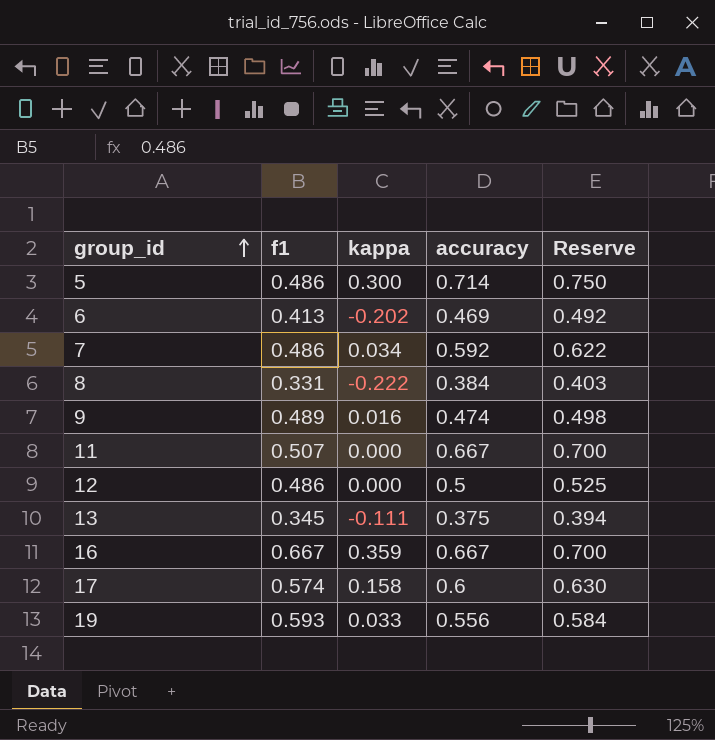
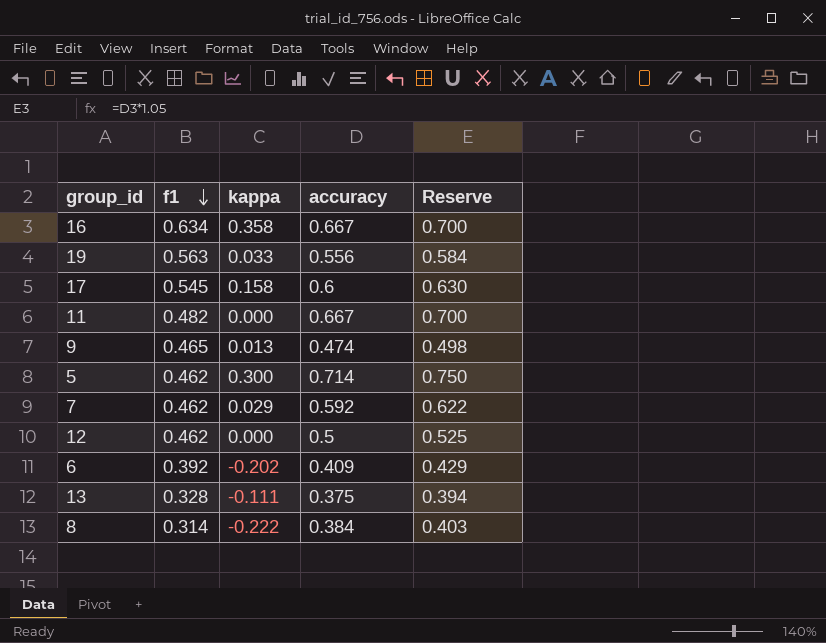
row order: group_id ascending -> f1 descending
16 | f1: 0.667 -> 0.634
16 | kappa: 0.359 -> 0.358
19 | f1: 0.593 -> 0.563
17 | f1: 0.574 -> 0.545
11 | f1: 0.507 -> 0.482
9 | f1: 0.489 -> 0.465
9 | kappa: 0.016 -> 0.013
5 | f1: 0.486 -> 0.462
7 | f1: 0.486 -> 0.462
7 | kappa: 0.034 -> 0.029
12 | f1: 0.486 -> 0.462
6 | f1: 0.413 -> 0.392
6 | accuracy: 0.469 -> 0.409
6 | Reserve: 0.492 -> 0.429
13 | f1: 0.345 -> 0.328
8 | f1: 0.331 -> 0.314

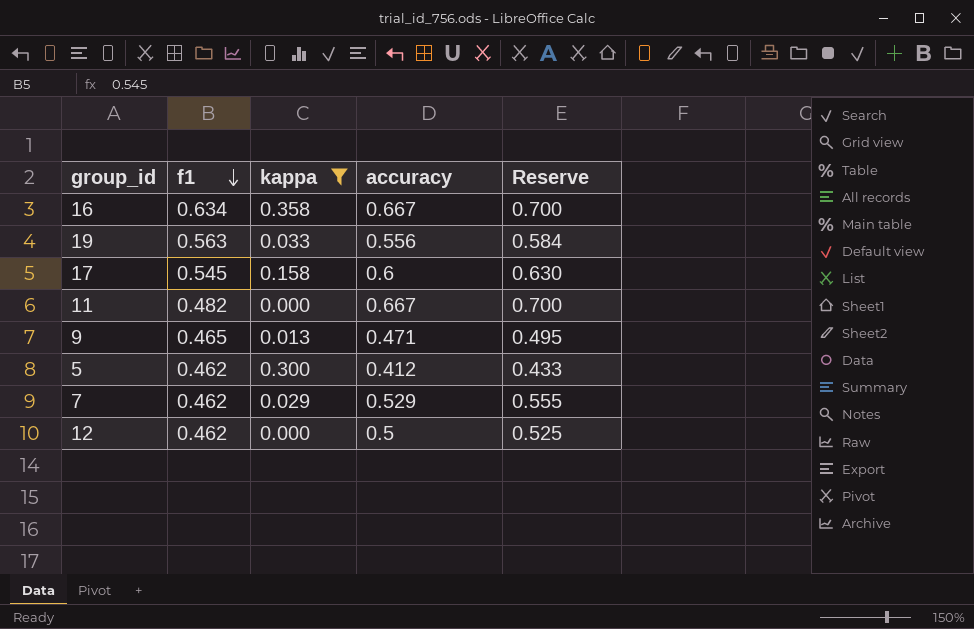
filter: none -> kappa >= 0.000
9 | accuracy: 0.474 -> 0.471
9 | Reserve: 0.498 -> 0.495
5 | accuracy: 0.714 -> 0.412
5 | Reserve: 0.750 -> 0.433
7 | accuracy: 0.592 -> 0.529
7 | Reserve: 0.622 -> 0.555

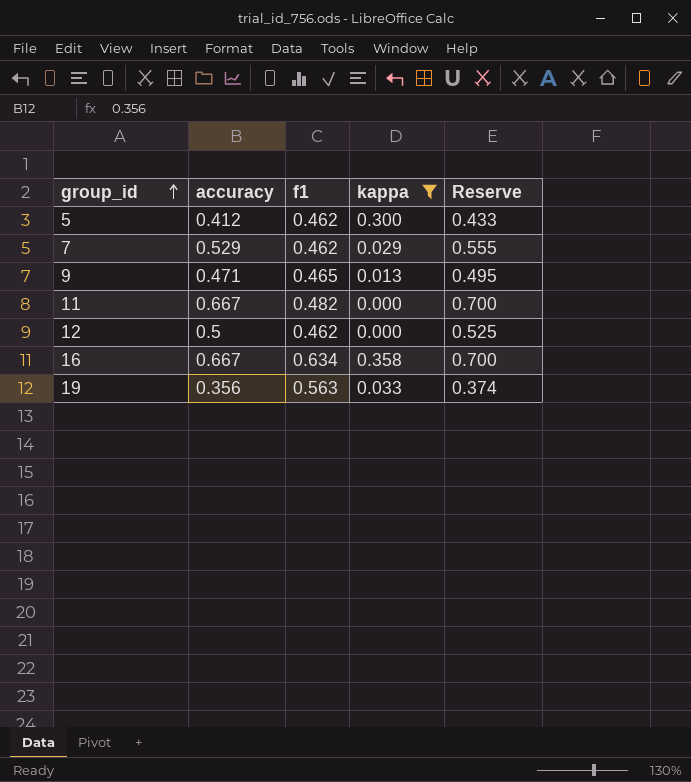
row order: f1 descending -> group_id ascending
column accuracy | position: 4 -> 2
row 17: 0.545 | 0.158 | 0.6 | 0.630 -> none
19 | accuracy: 0.556 -> 0.356
19 | Reserve: 0.584 -> 0.374

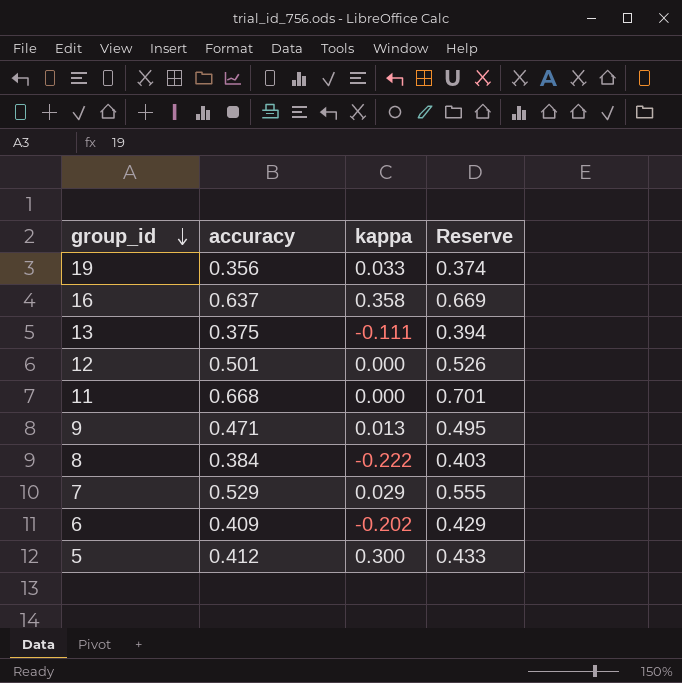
filter: kappa >= 0.000 -> none
row order: group_id ascending -> group_id descending
column f1 | position: 3 -> none
16 | accuracy: 0.667 -> 0.637
16 | Reserve: 0.700 -> 0.669
12 | accuracy: 0.5 -> 0.501
12 | Reserve: 0.525 -> 0.526
11 | accuracy: 0.667 -> 0.668
11 | Reserve: 0.700 -> 0.701

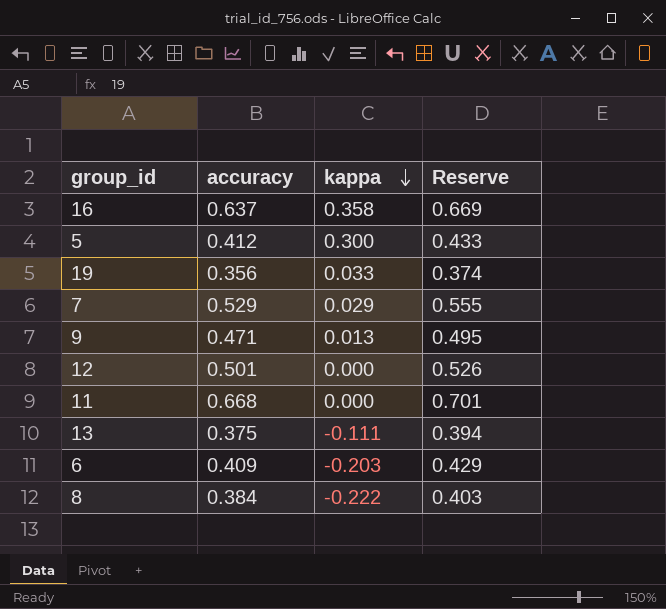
row order: group_id descending -> kappa descending
6 | kappa: -0.202 -> -0.203

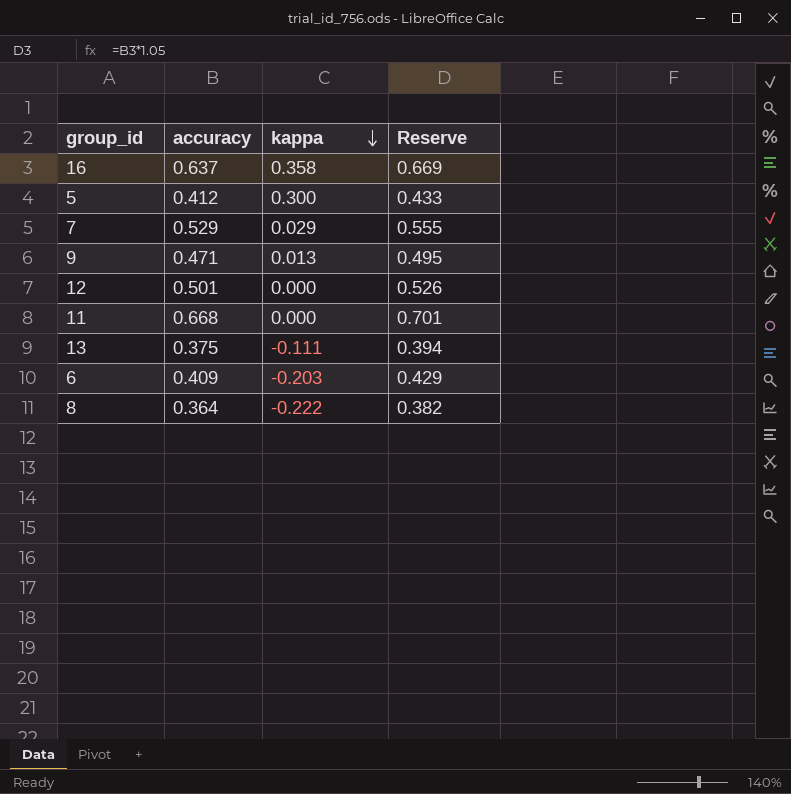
row 19: 0.356 | 0.033 | 0.374 -> none
8 | accuracy: 0.384 -> 0.364
8 | Reserve: 0.403 -> 0.382

